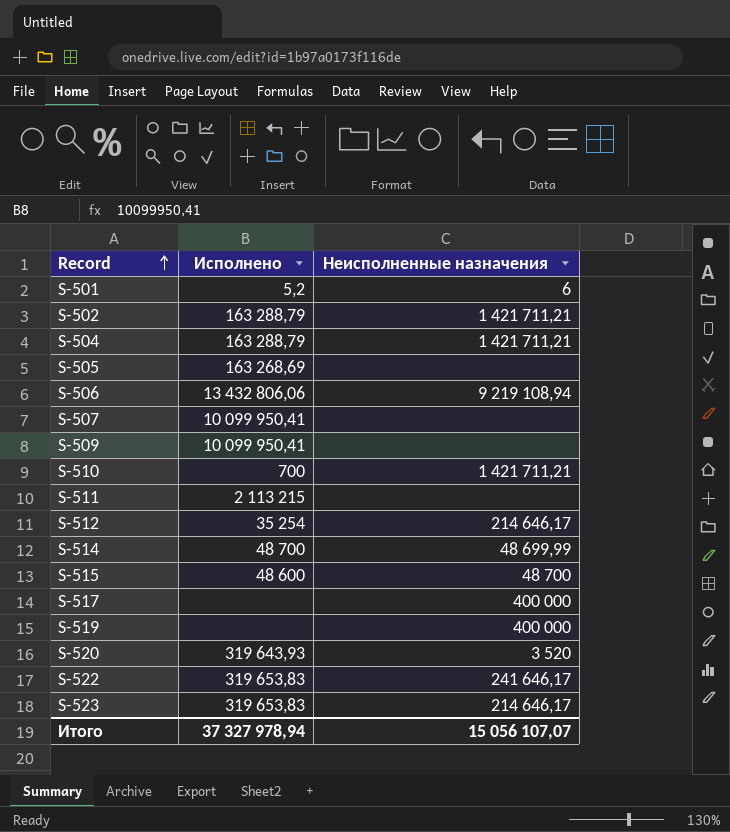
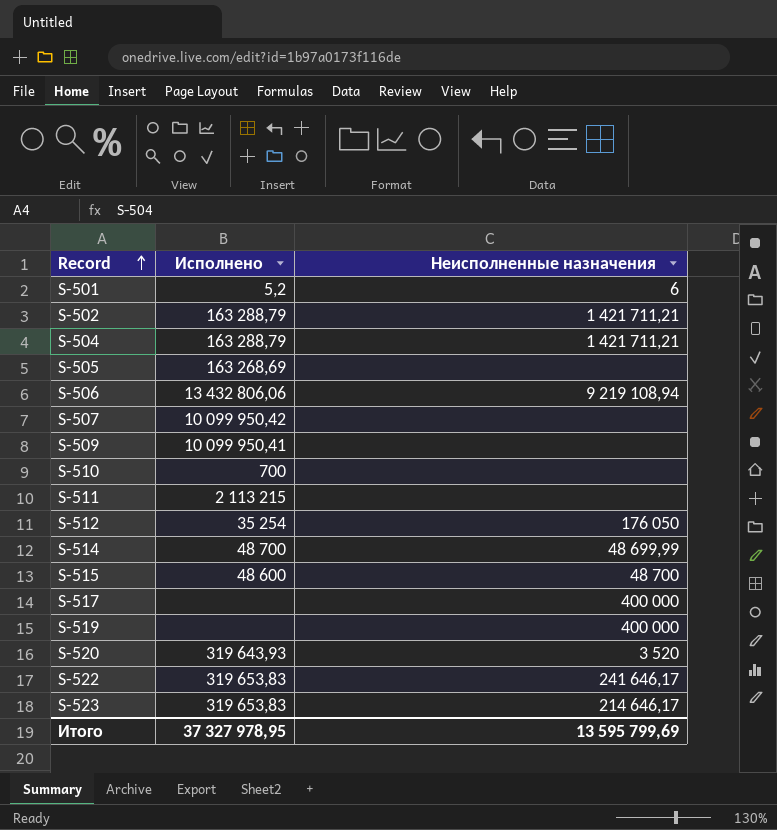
S-507 | Исполнено: 10 099 950,41 -> 10 099 950,42
S-510 | Неисполненные назначения: 1 421 711,21 -> none
S-512 | Неисполненные назначения: 214 646,17 -> 176 050
Итого | Исполнено: 37 327 978,94 -> 37 327 978,95
Итого | Неисполненные назначения: 15 056 107,07 -> 13 595 799,69

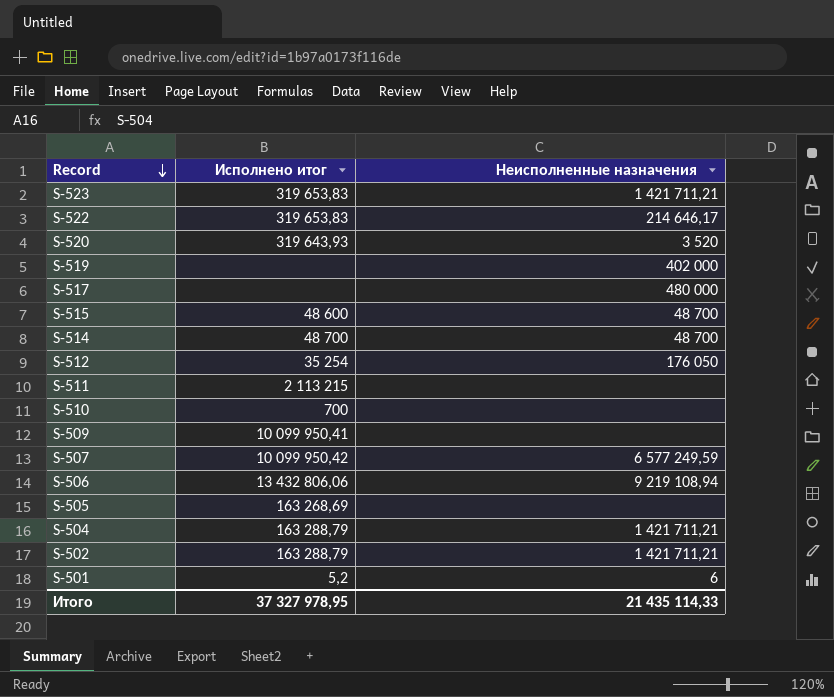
row order: Record ascending -> Record descending
column name: Исполнено -> Исполнено итог
S-523 | Неисполненные назначения: 214 646,17 -> 1 421 711,21
S-522 | Неисполненные назначения: 241 646,17 -> 214 646,17
S-519 | Неисполненные назначения: 400 000 -> 402 000
S-517 | Неисполненные назначения: 400 000 -> 480 000
S-514 | Неисполненные назначения: 48 699,99 -> 48 700
S-507 | Неисполненные назначения: none -> 6 577 249,59
Итого | Неисполненные назначения: 13 595 799,69 -> 21 435 114,33

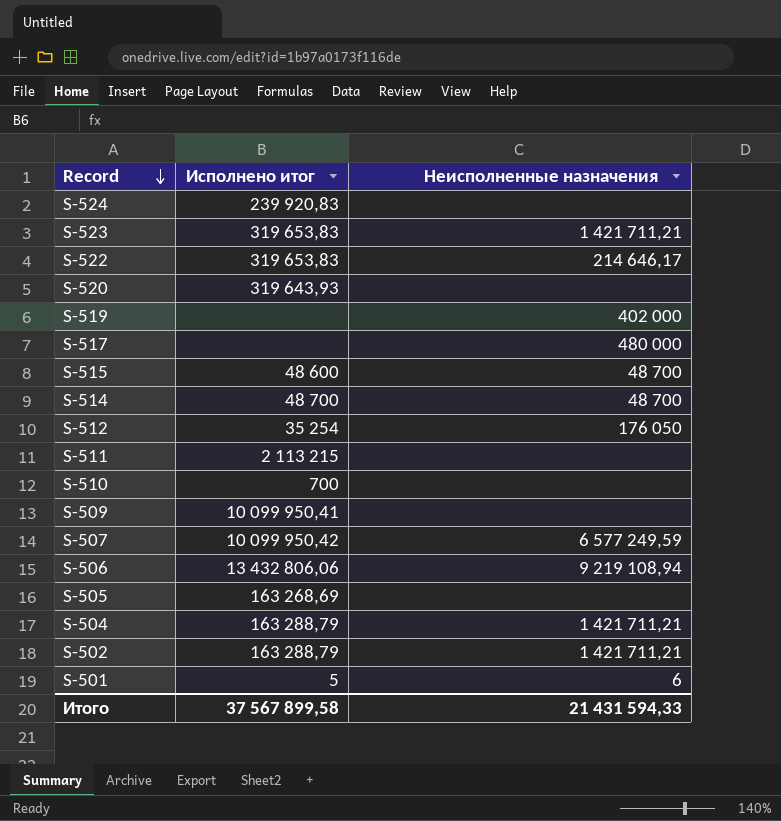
row S-524: none -> 239 920,83 | none
S-520 | Неисполненные назначения: 3 520 -> none
S-501 | Исполнено итог: 5,2 -> 5
Итого | Исполнено итог: 37 327 978,95 -> 37 567 899,58
Итого | Неисполненные назначения: 21 435 114,33 -> 21 431 594,33

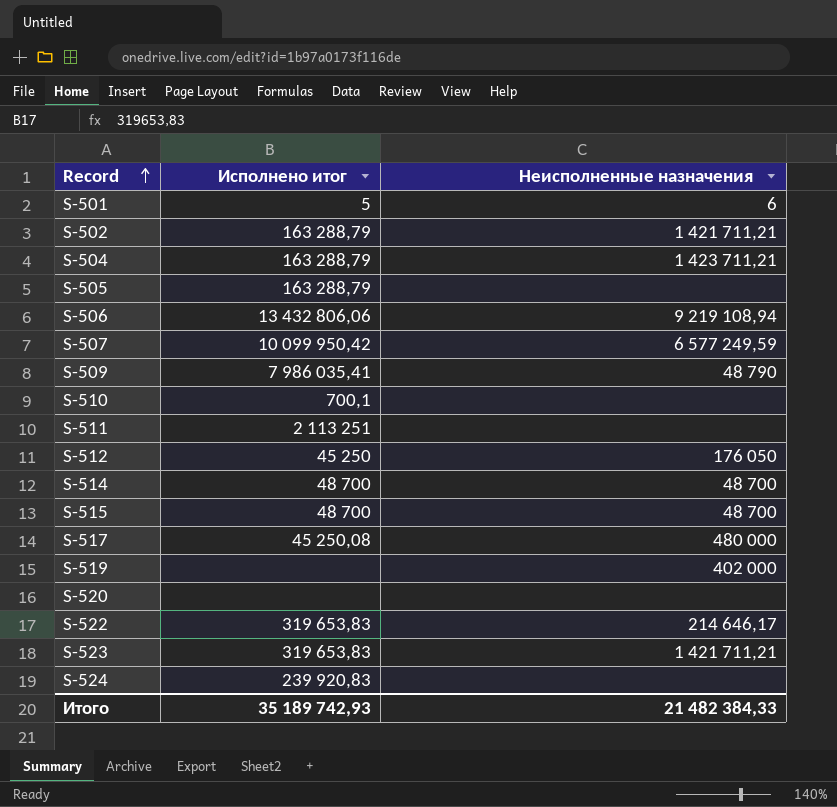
row order: Record descending -> Record ascending
S-504 | Неисполненные назначения: 1 421 711,21 -> 1 423 711,21
S-505 | Исполнено итог: 163 268,69 -> 163 288,79
S-509 | Исполнено итог: 10 099 950,41 -> 7 986 035,41
S-509 | Неисполненные назначения: none -> 48 790
S-510 | Исполнено итог: 700 -> 700,1
S-511 | Исполнено итог: 2 113 215 -> 2 113 251
S-512 | Исполнено итог: 35 254 -> 45 250
S-515 | Исполнено итог: 48 600 -> 48 700
S-517 | Исполнено итог: none -> 45 250,08
S-520 | Исполнено итог: 319 643,93 -> none
Итого | Исполнено итог: 37 567 899,58 -> 35 189 742,93
Итого | Неисполненные назначения: 21 431 594,33 -> 21 482 384,33

